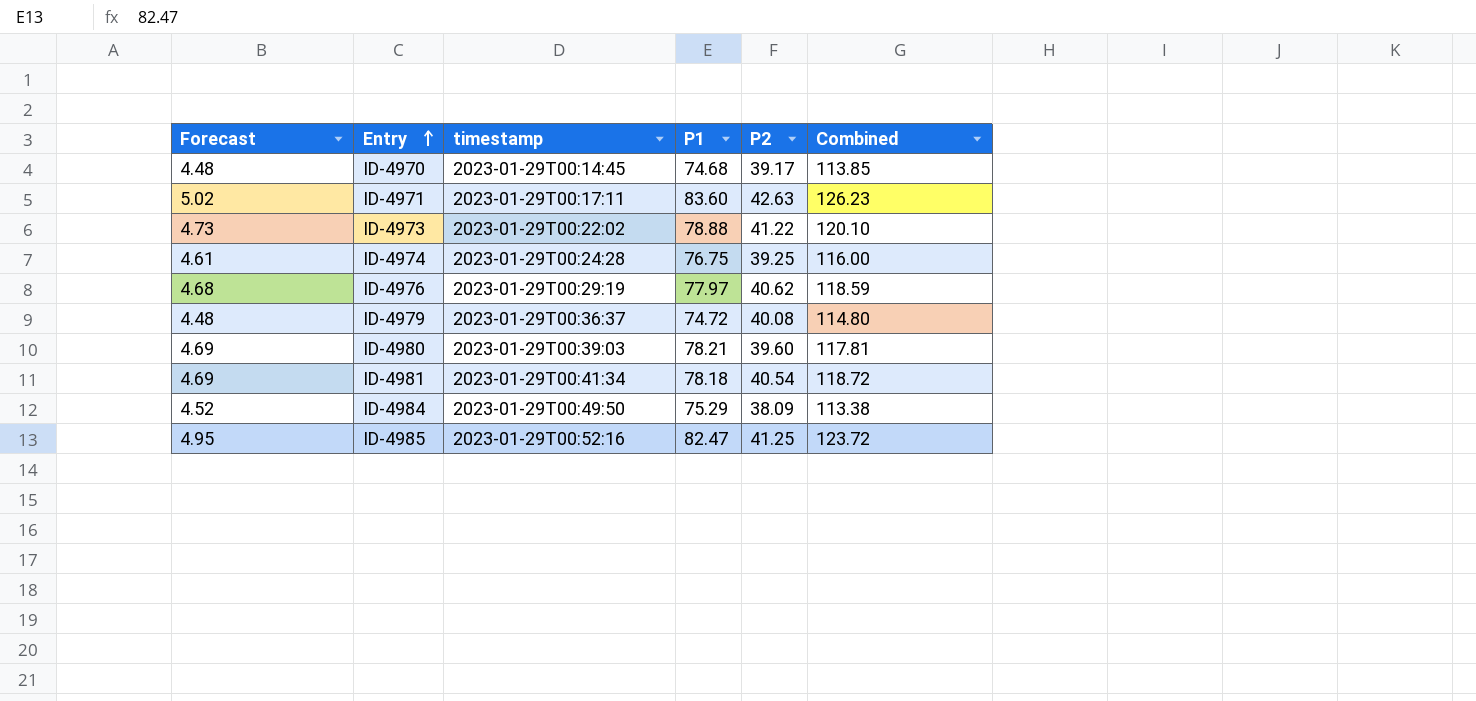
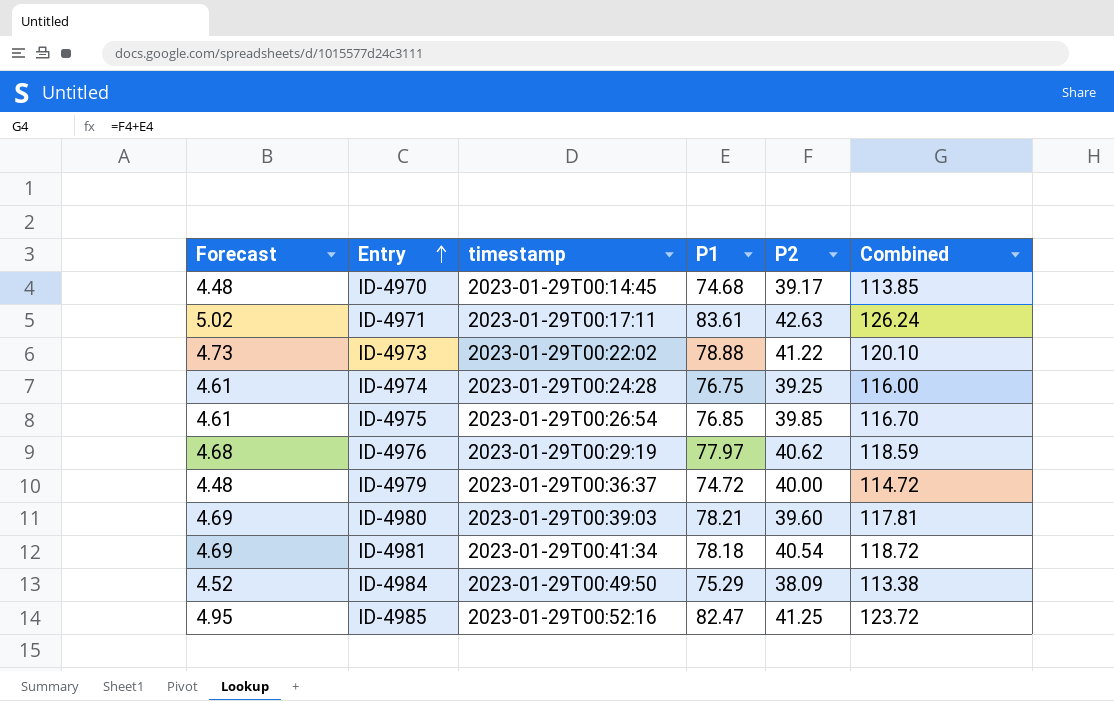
ID-4971 | P1: 83.60 -> 83.61
ID-4971 | Combined: 126.23 -> 126.24
row ID-4975: none -> 4.61 | 2023-01-29T00:26:54 | 76.85 | 39.85 | 116.70
ID-4979 | P2: 40.08 -> 40.00
ID-4979 | Combined: 114.80 -> 114.72

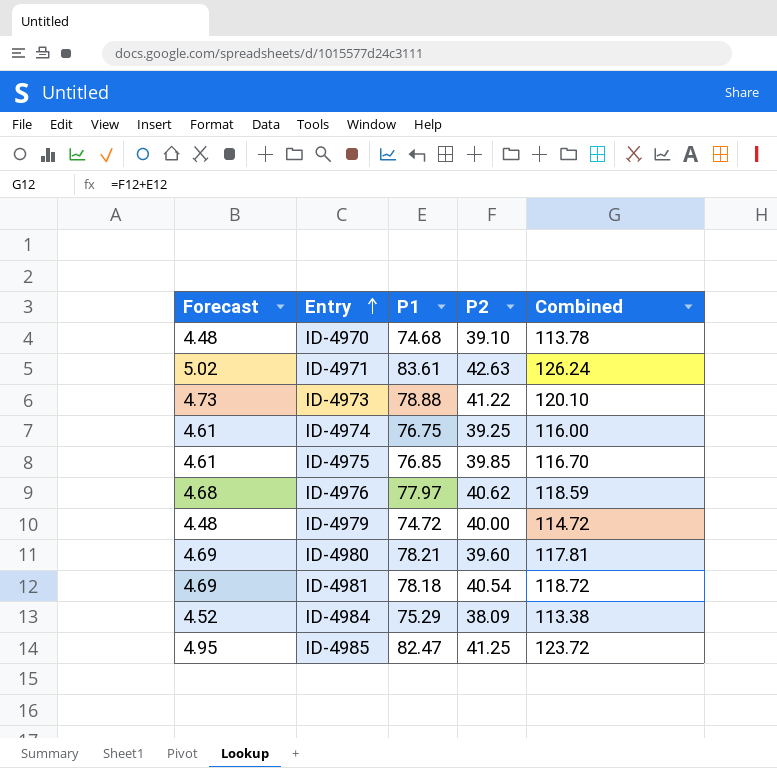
column timestamp | position: 3 -> none
ID-4970 | P2: 39.17 -> 39.10
ID-4970 | Combined: 113.85 -> 113.78

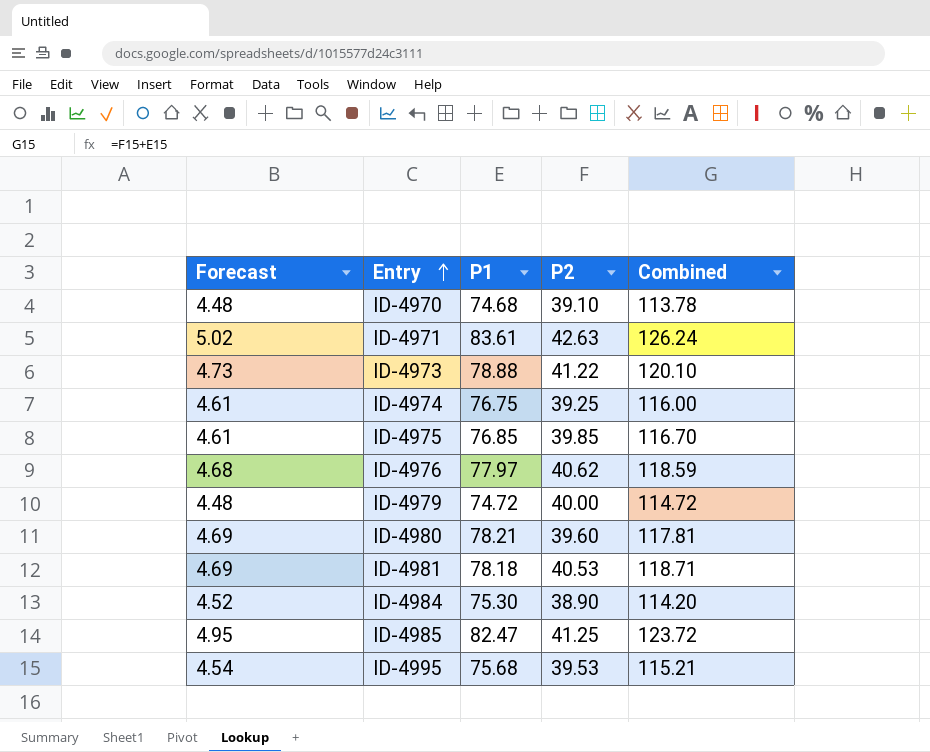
ID-4981 | P2: 40.54 -> 40.53
ID-4981 | Combined: 118.72 -> 118.71
ID-4984 | P1: 75.29 -> 75.30
ID-4984 | P2: 38.09 -> 38.90
ID-4984 | Combined: 113.38 -> 114.20
row ID-4995: none -> 4.54 | 75.68 | 39.53 | 115.21

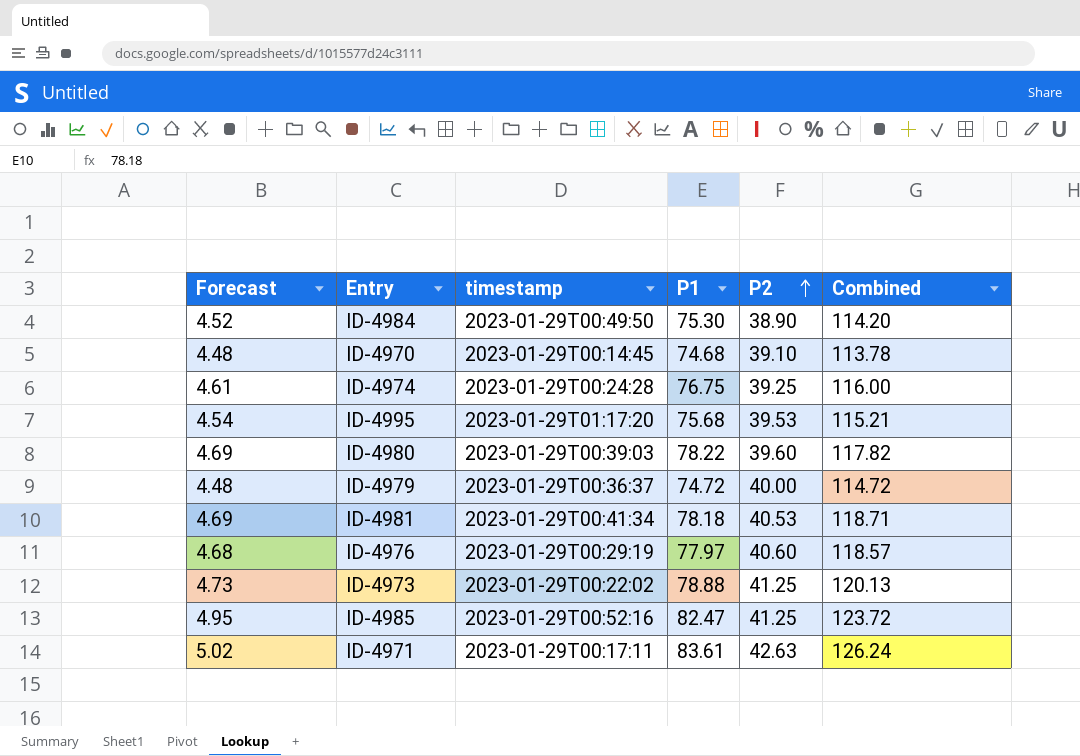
row order: Entry ascending -> P2 ascending
column timestamp | position: none -> 3
row ID-4975: 4.61 | 76.85 | 39.85 | 116.70 -> none
ID-4980 | P1: 78.21 -> 78.22
ID-4980 | Combined: 117.81 -> 117.82
ID-4976 | P2: 40.62 -> 40.60
ID-4976 | Combined: 118.59 -> 118.57
ID-4973 | P2: 41.22 -> 41.25
ID-4973 | Combined: 120.10 -> 120.13

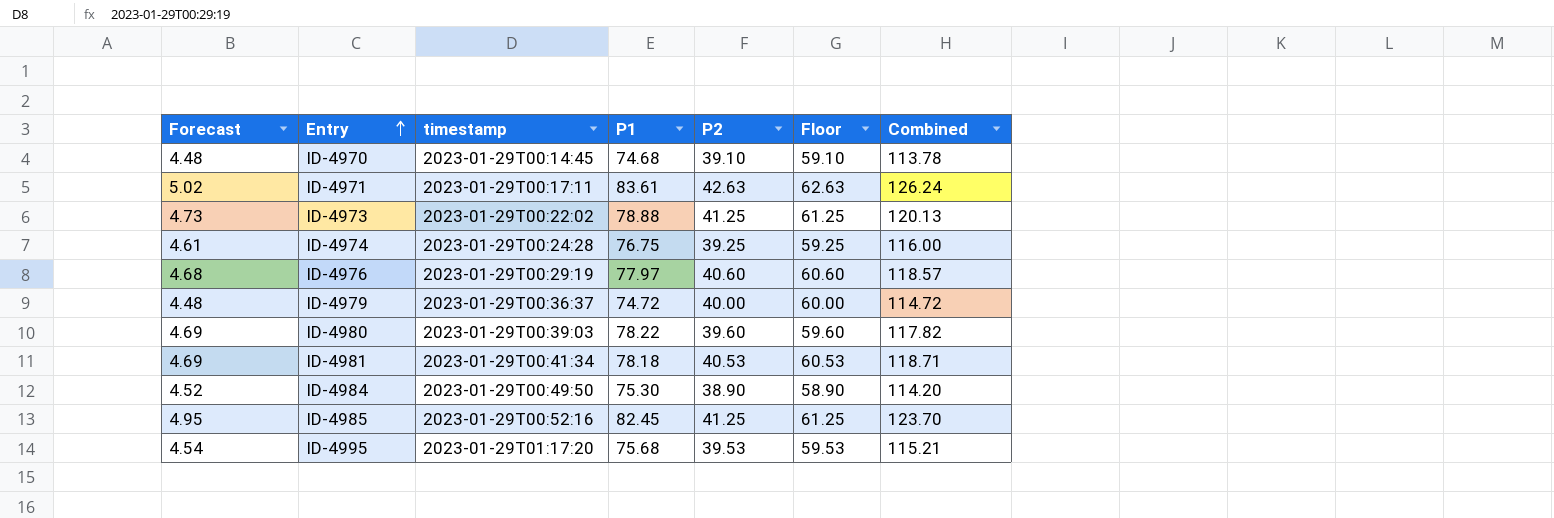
row order: P2 ascending -> Entry ascending
column Floor | formula: none -> [P2] + 20
ID-4985 | P1: 82.47 -> 82.45
ID-4985 | Combined: 123.72 -> 123.70

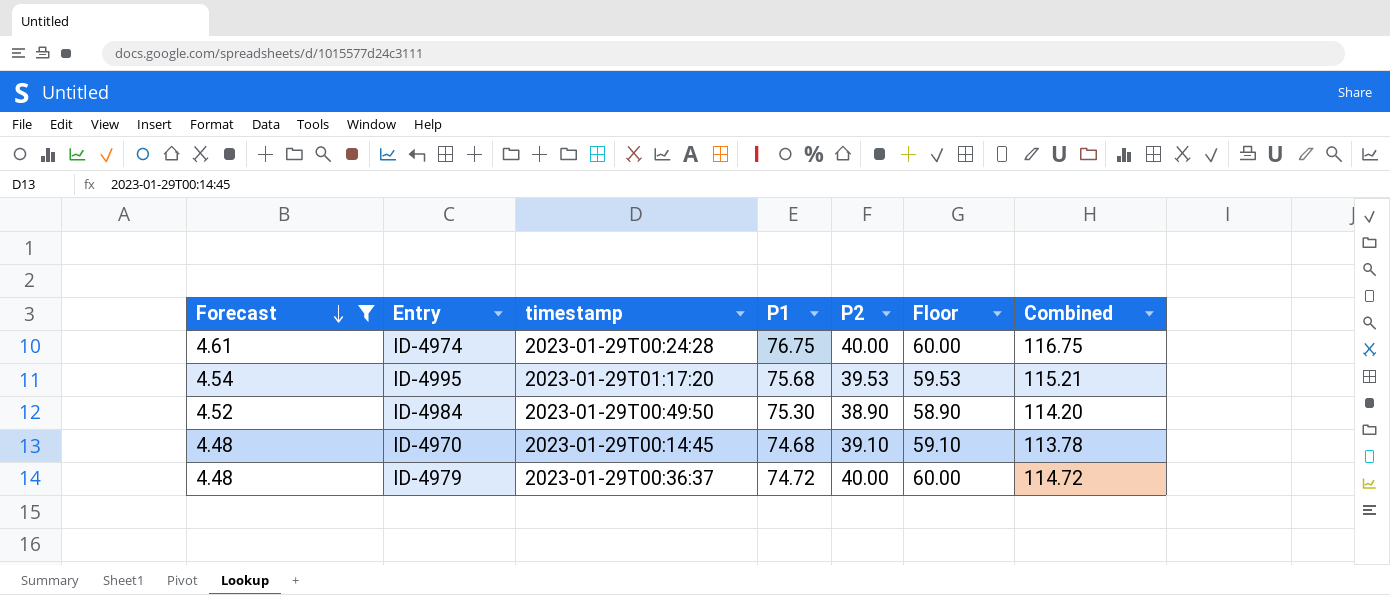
filter: none -> Forecast <= 4.61
row order: Entry ascending -> Forecast descending
ID-4974 | P2: 39.25 -> 40.00
ID-4974 | Floor: 59.25 -> 60.00
ID-4974 | Combined: 116.00 -> 116.75

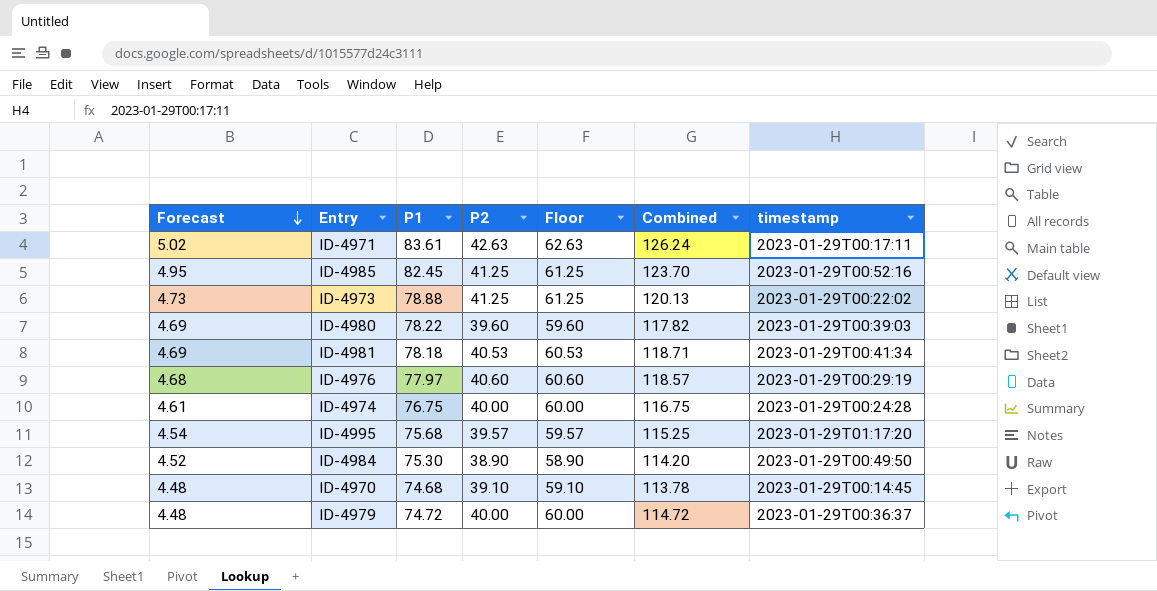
filter: Forecast <= 4.61 -> none
column timestamp | position: 3 -> 7
ID-4995 | P2: 39.53 -> 39.57
ID-4995 | Floor: 59.53 -> 59.57
ID-4995 | Combined: 115.21 -> 115.25

